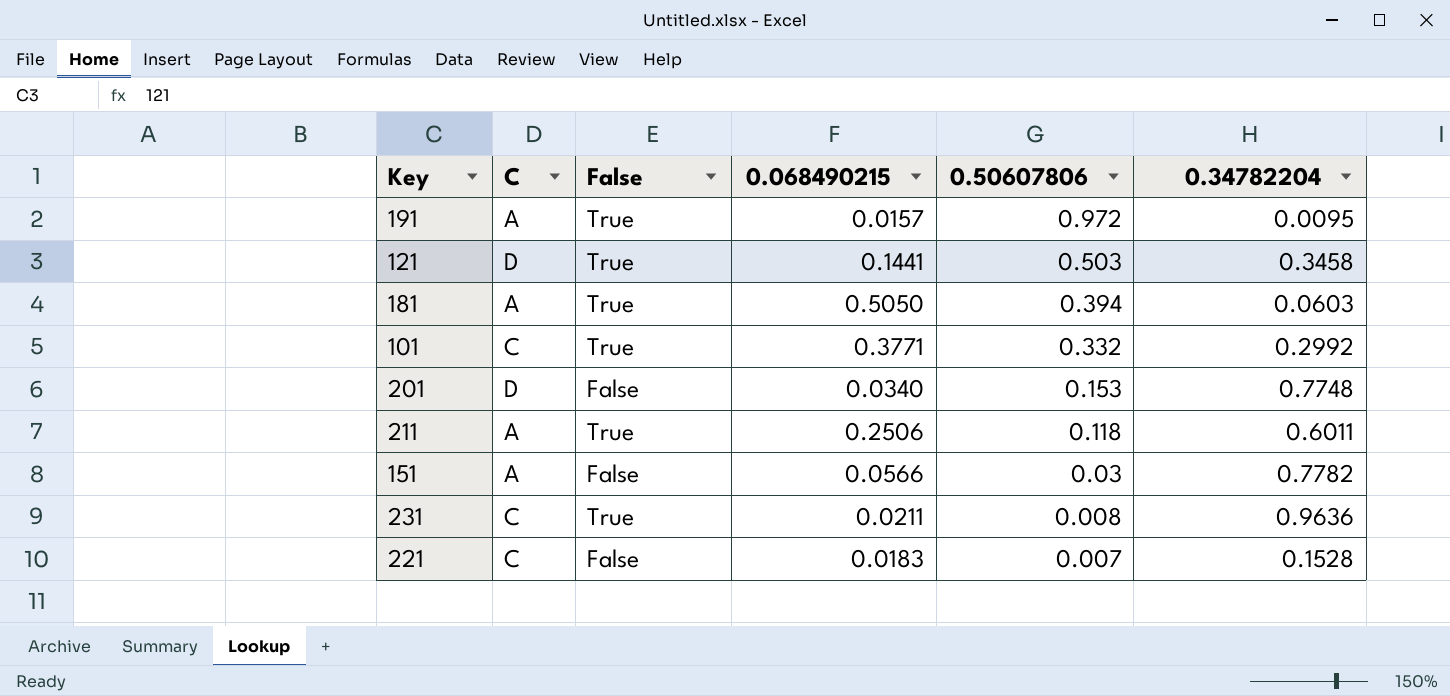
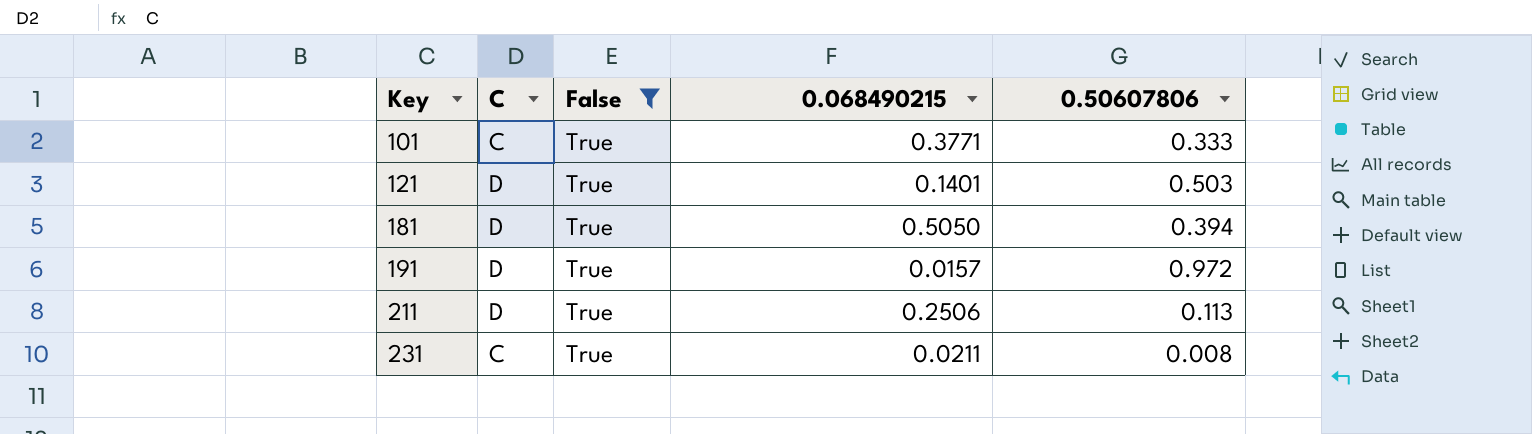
filter: none -> False = True
row order: 0.50607806 descending -> Key ascending
column 0.34782204 | position: 6 -> none
101 | 0.50607806: 0.332 -> 0.333
121 | 0.068490215: 0.1441 -> 0.1401
181 | C: A -> D
191 | C: A -> D
211 | C: A -> D
211 | 0.50607806: 0.118 -> 0.113

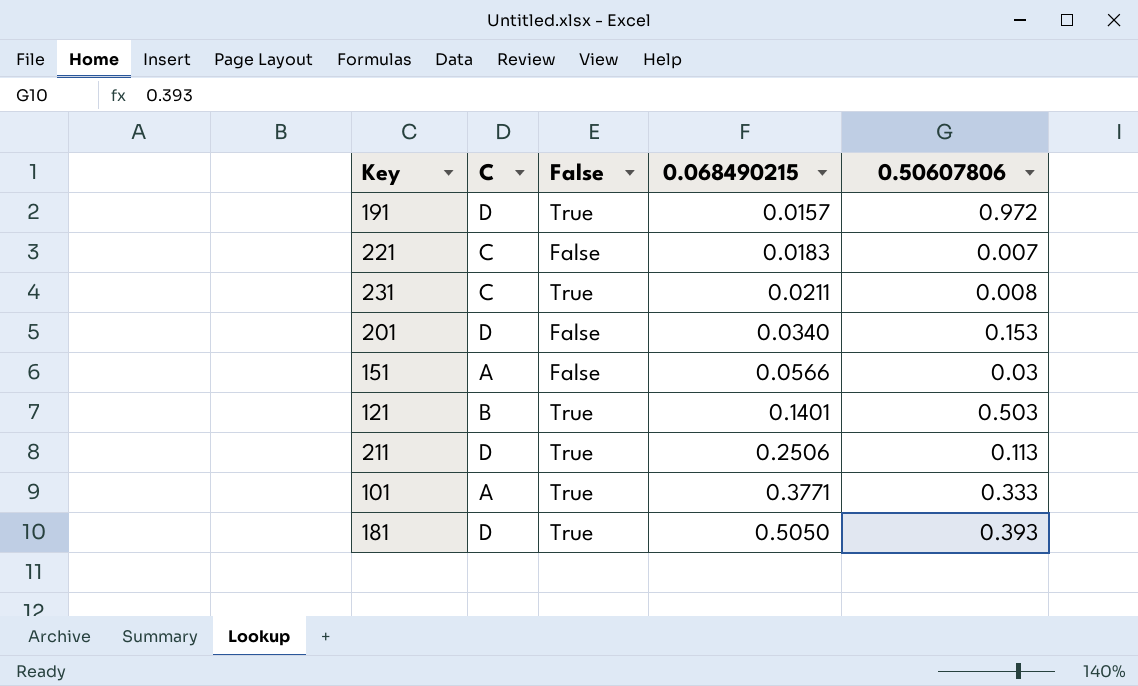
filter: False = True -> none
row order: Key ascending -> 0.068490215 ascending
121 | C: D -> B
101 | C: C -> A
181 | 0.50607806: 0.394 -> 0.393

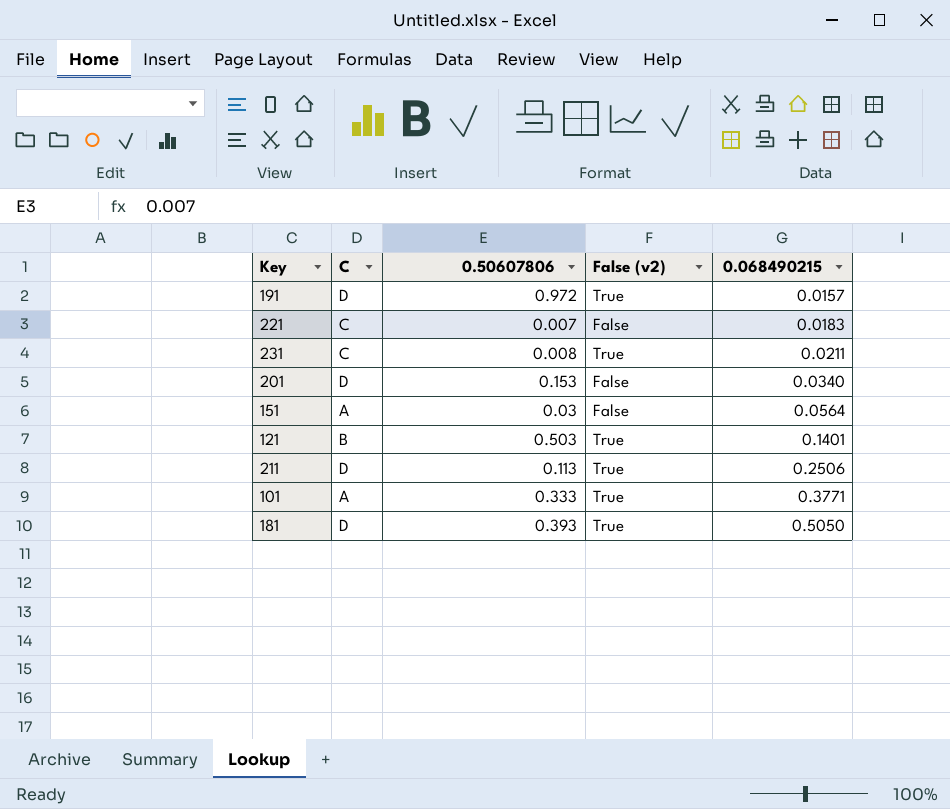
column 0.50607806 | position: 5 -> 3
column name: False -> False (v2)
151 | 0.068490215: 0.0566 -> 0.0564

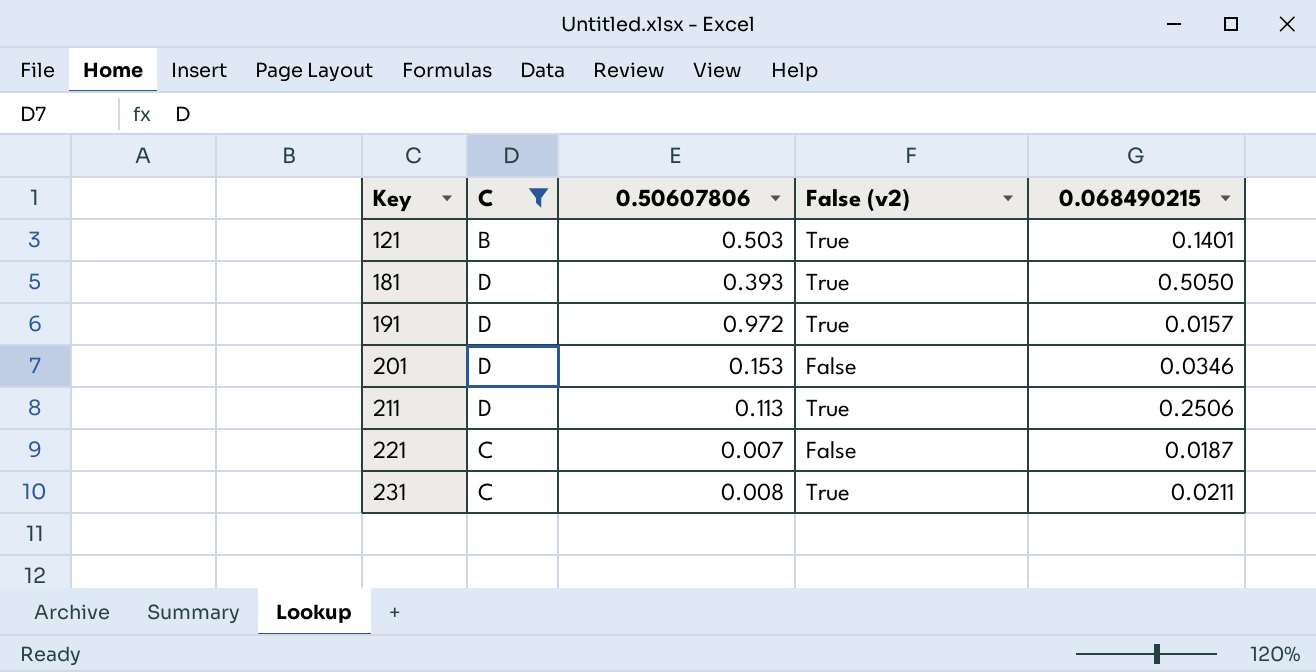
filter: none -> C != A
row order: 0.068490215 ascending -> Key ascending
201 | 0.068490215: 0.0340 -> 0.0346
221 | 0.068490215: 0.0183 -> 0.0187

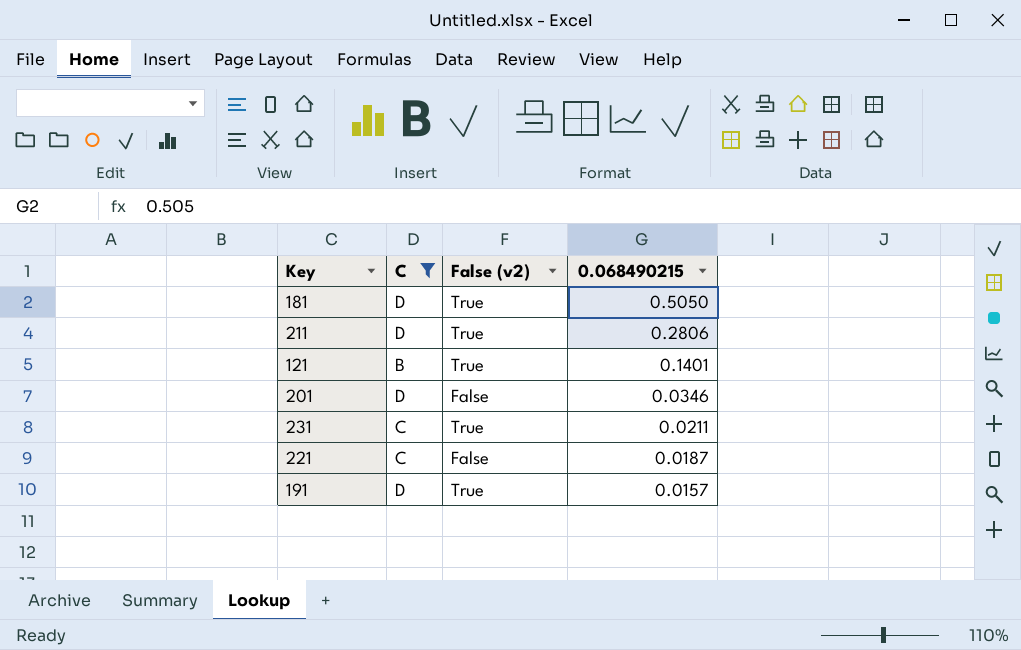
row order: Key ascending -> 0.068490215 descending
column 0.50607806 | position: 3 -> none
211 | 0.068490215: 0.2506 -> 0.2806

